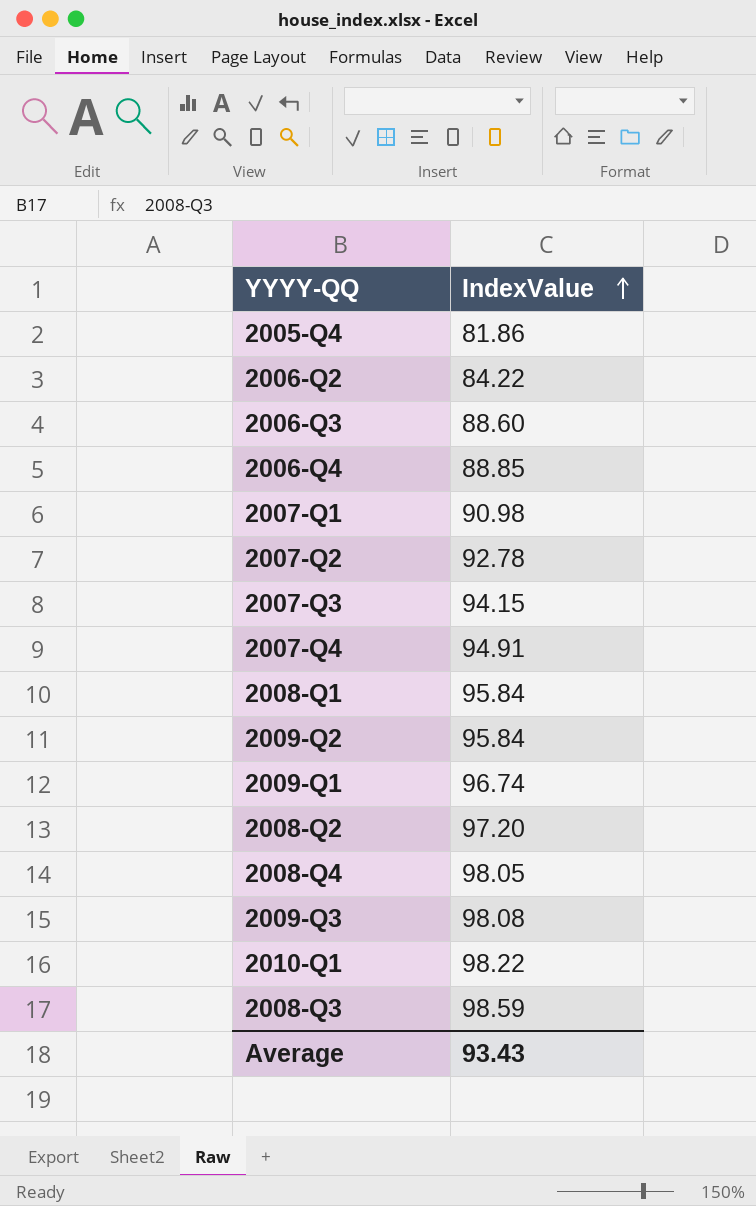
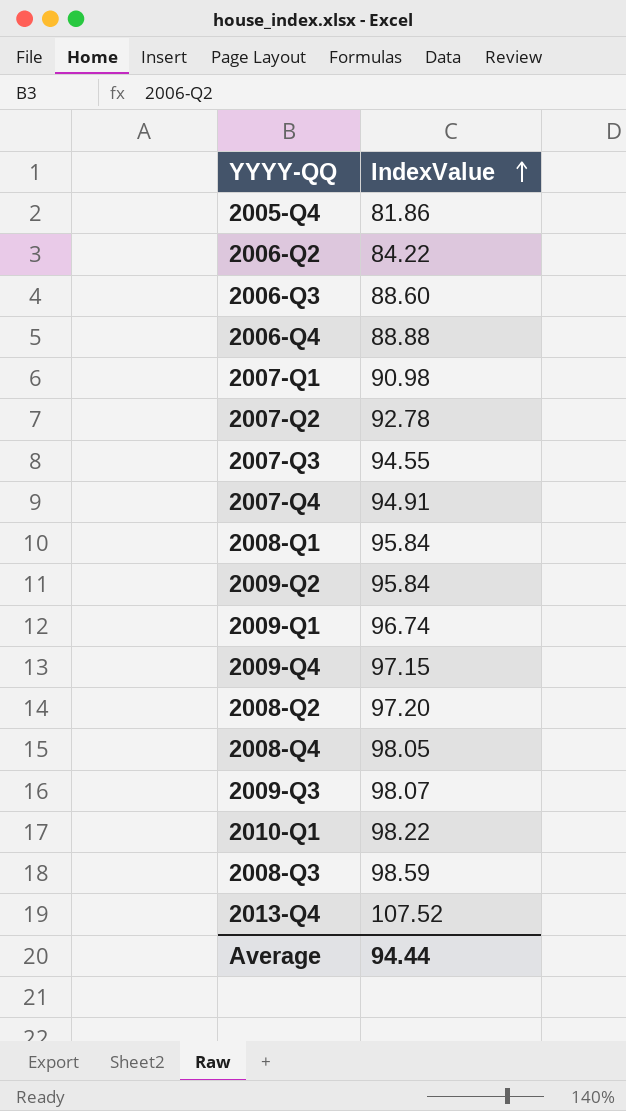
2006-Q4 | IndexValue: 88.85 -> 88.88
2007-Q3 | IndexValue: 94.15 -> 94.55
row 2009-Q4: none -> 97.15
2009-Q3 | IndexValue: 98.08 -> 98.07
row 2013-Q4: none -> 107.52
Average | IndexValue: 93.43 -> 94.44

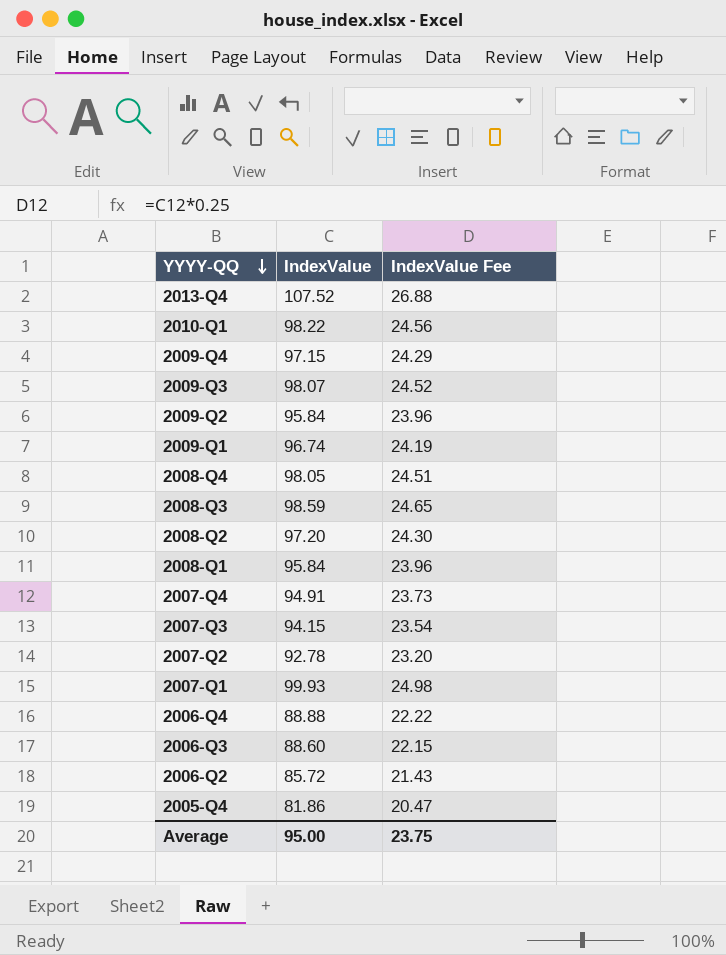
row order: IndexValue ascending -> YYYY-QQ descending
column IndexValue Fee | formula: none -> [IndexValue] * 0.25
2007-Q3 | IndexValue: 94.55 -> 94.15
2007-Q1 | IndexValue: 90.98 -> 99.93
2006-Q2 | IndexValue: 84.22 -> 85.72
Average | IndexValue: 94.44 -> 95.00

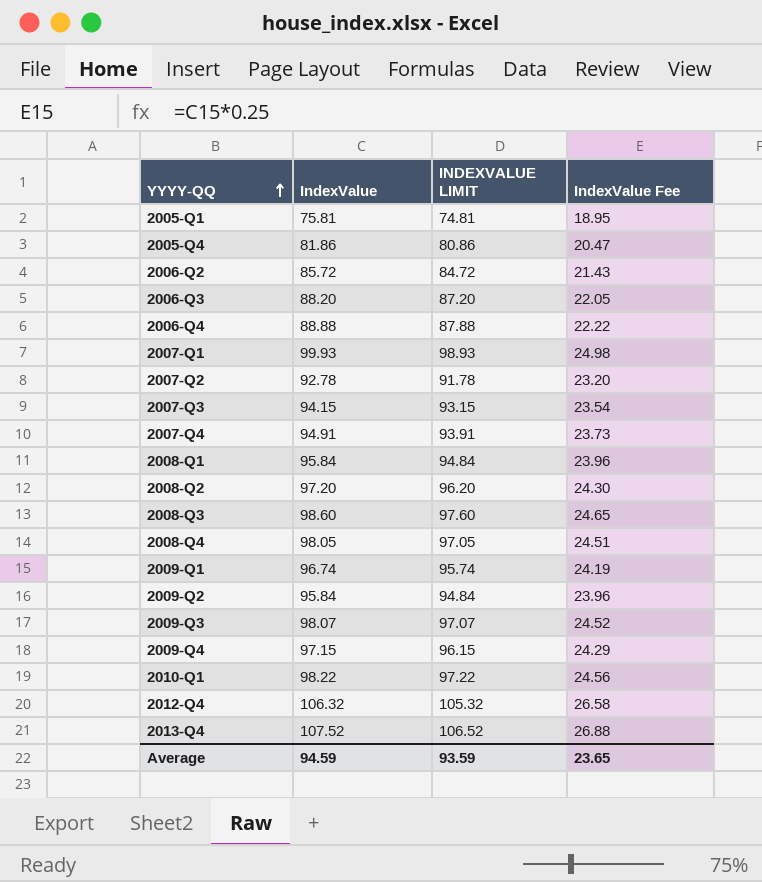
row order: YYYY-QQ descending -> YYYY-QQ ascending
column INDEXVALUE LIMIT | formula: none -> [IndexValue] - 1
row 2005-Q1: none -> 75.81 | 74.81 | 18.95
2006-Q3 | IndexValue: 88.60 -> 88.20
2006-Q3 | IndexValue Fee: 22.15 -> 22.05
2008-Q3 | IndexValue: 98.59 -> 98.60
row 2012-Q4: none -> 106.32 | 105.32 | 26.58
Average | IndexValue: 95.00 -> 94.59
Average | IndexValue Fee: 23.75 -> 23.65

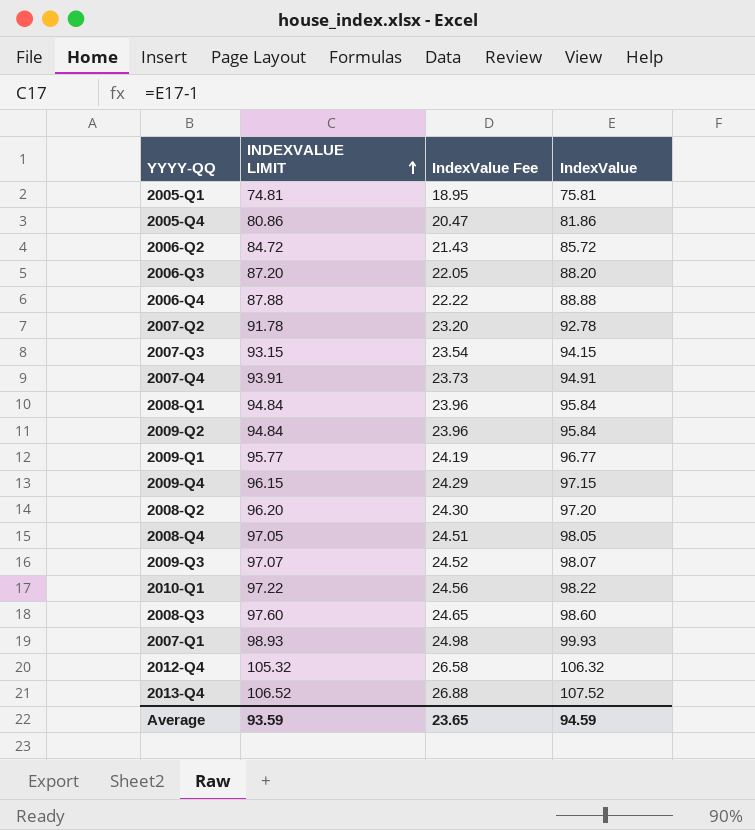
row order: YYYY-QQ ascending -> INDEXVALUE LIMIT ascending
column IndexValue | position: 2 -> 4
2009-Q1 | INDEXVALUE LIMIT: 95.74 -> 95.77
2009-Q1 | IndexValue: 96.74 -> 96.77

